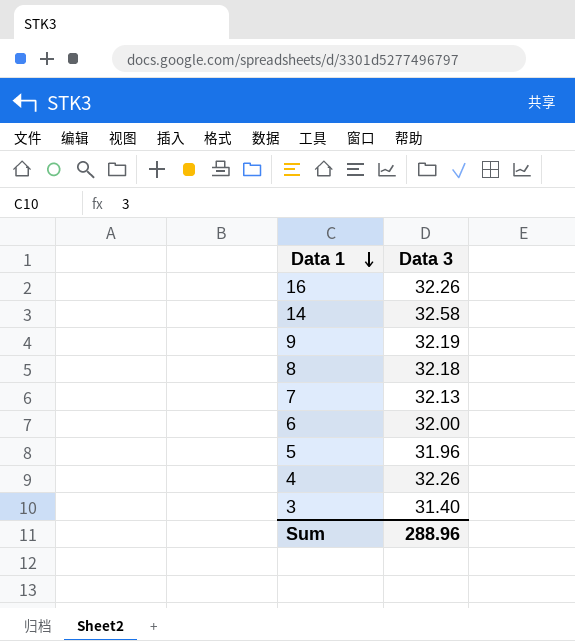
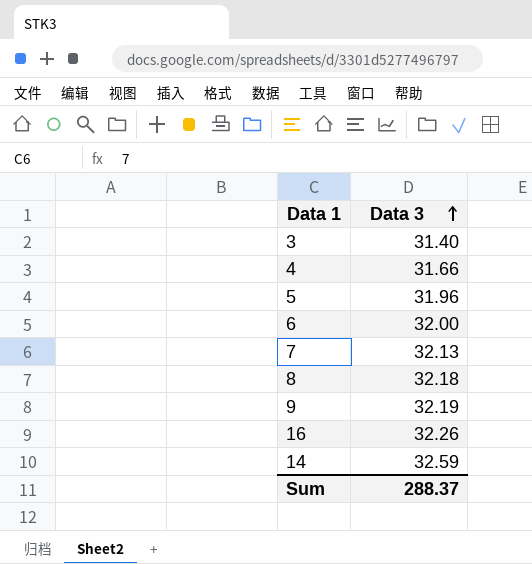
row order: Data 1 descending -> Data 3 ascending
4 | Data 3: 32.26 -> 31.66
14 | Data 3: 32.58 -> 32.59
Sum | Data 3: 288.96 -> 288.37

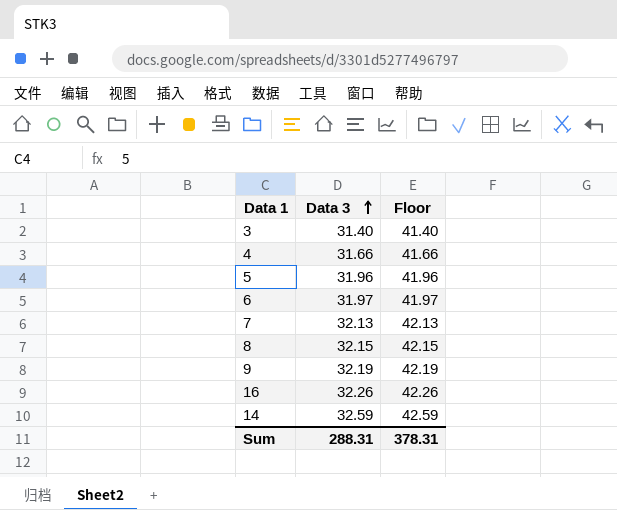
column Floor | formula: none -> [Data 3] + 10
6 | Data 3: 32.00 -> 31.97
8 | Data 3: 32.18 -> 32.15
Sum | Data 3: 288.37 -> 288.31

